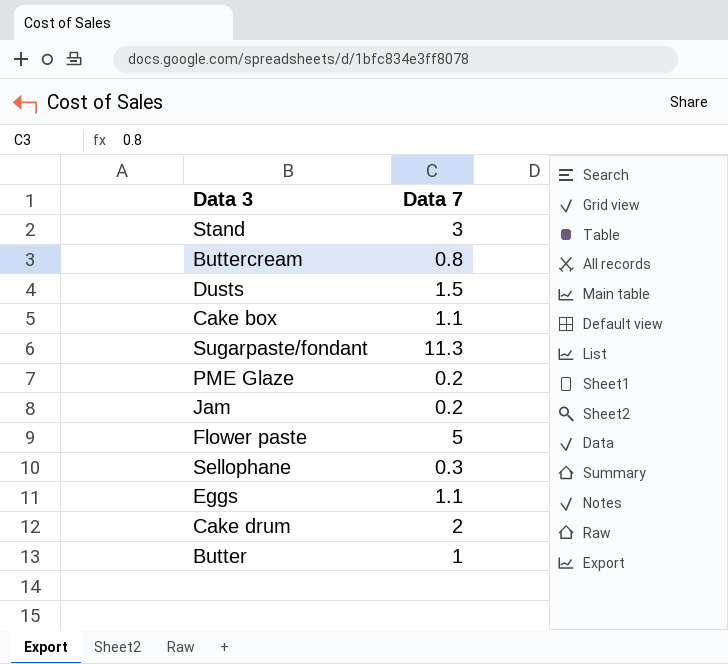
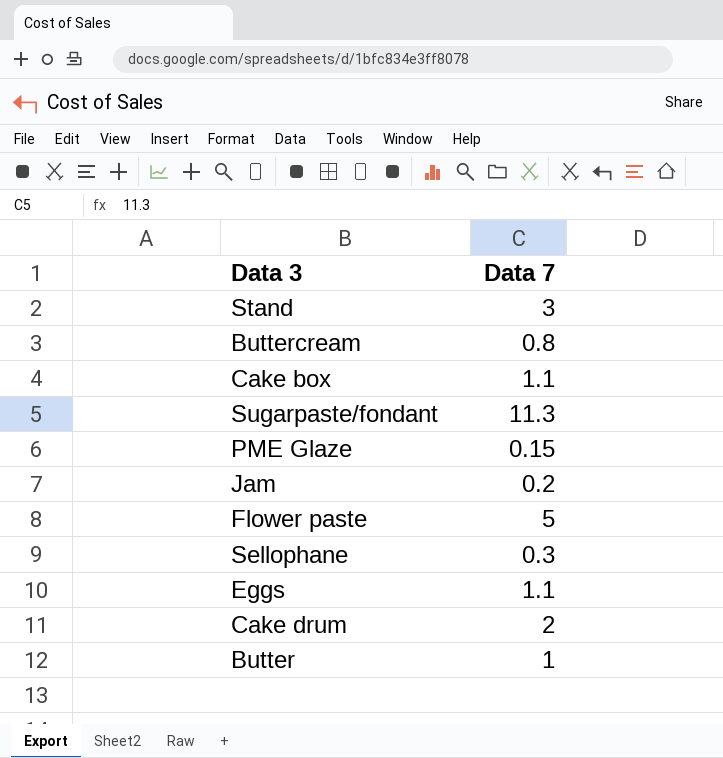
row Dusts: 1.5 -> none
PME Glaze | Data 7: 0.2 -> 0.15

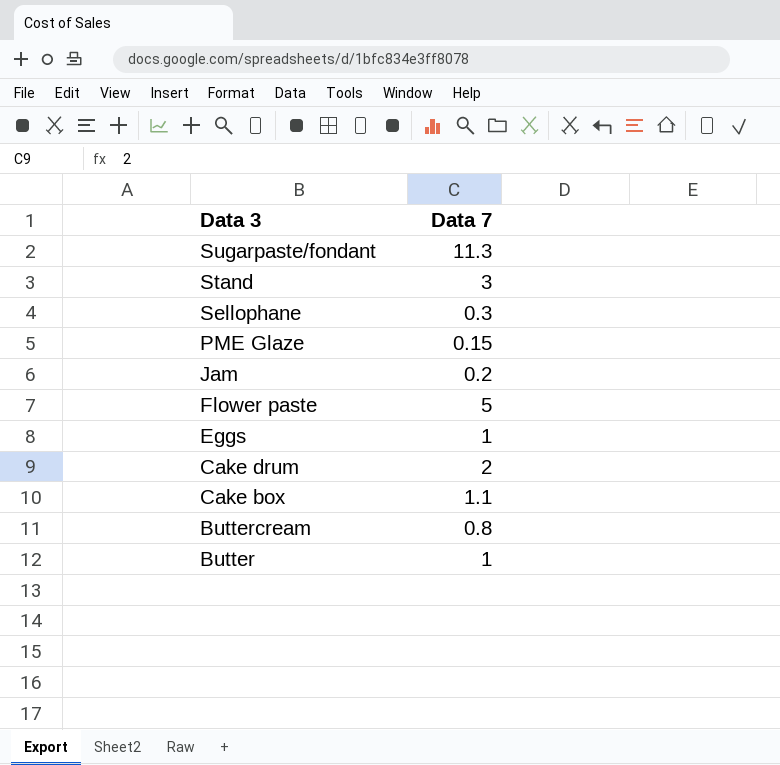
row order: none -> Data 3 descending
Eggs | Data 7: 1.1 -> 1

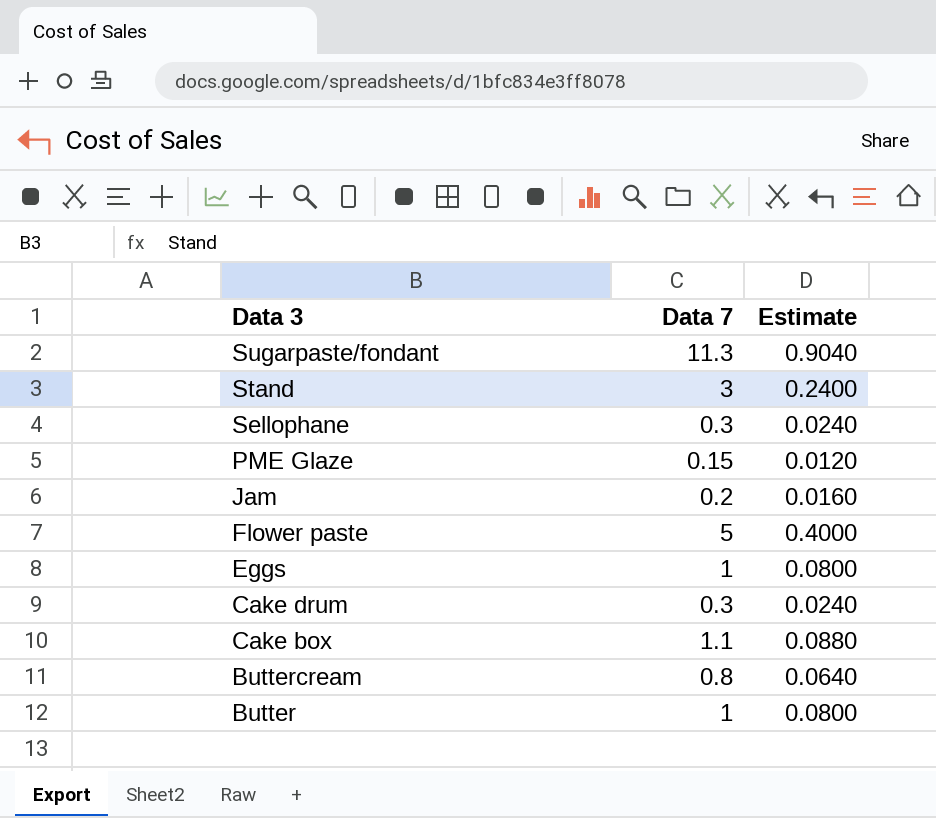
column Estimate | formula: none -> [Data 7] * 0.08
Cake drum | Data 7: 2 -> 0.3

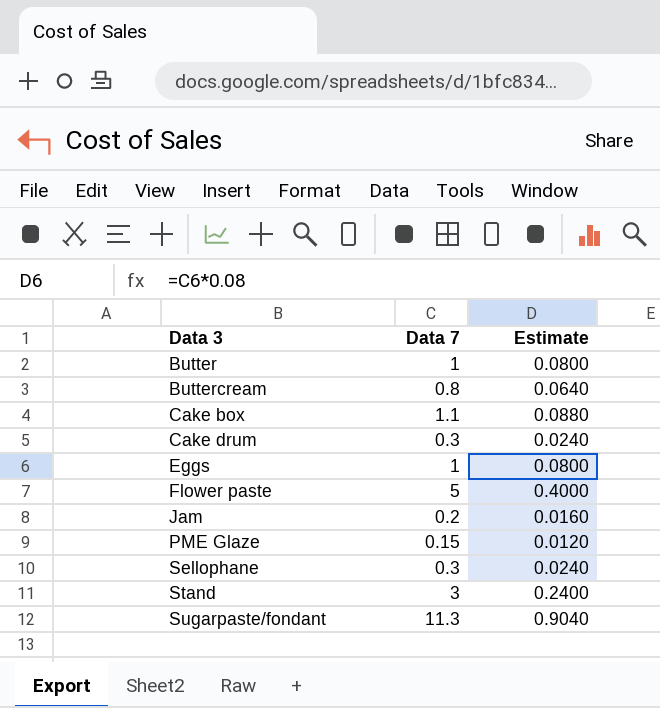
row order: Data 3 descending -> Data 3 ascending

